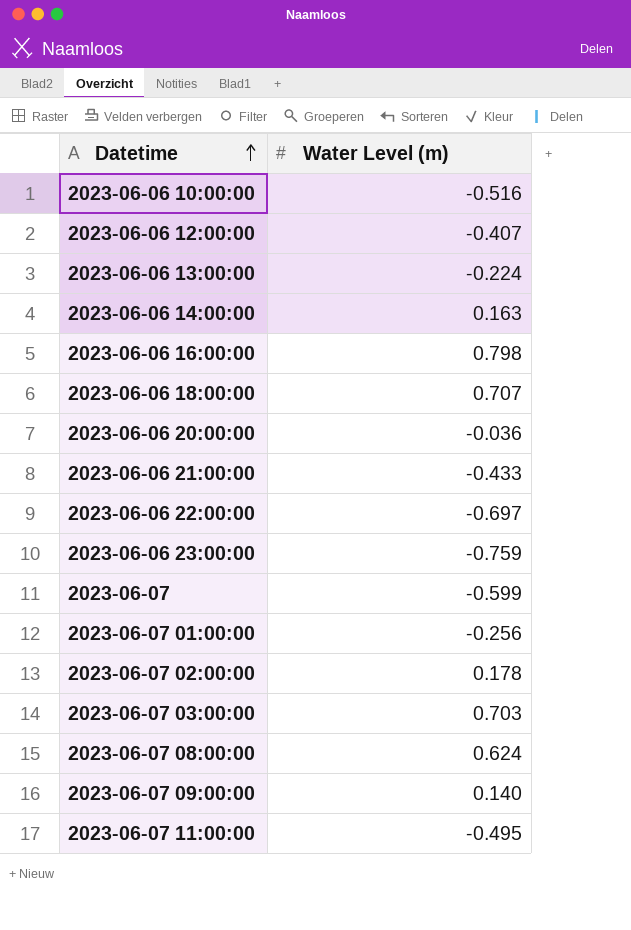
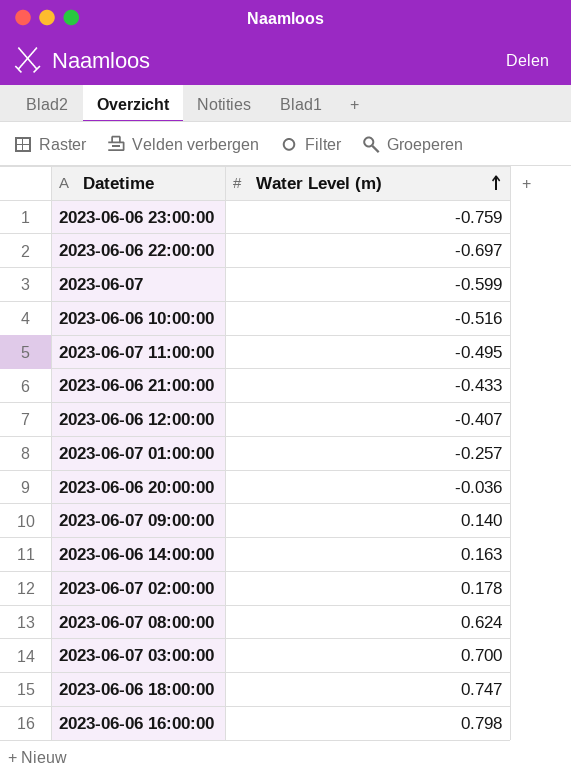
row order: Datetime ascending -> Water Level (m) ascending
row 2023-06-06 13:00:00: -0.224 -> none
2023-06-07 01:00:00 | Water Level (m): -0.256 -> -0.257
2023-06-07 03:00:00 | Water Level (m): 0.703 -> 0.700
2023-06-06 18:00:00 | Water Level (m): 0.707 -> 0.747

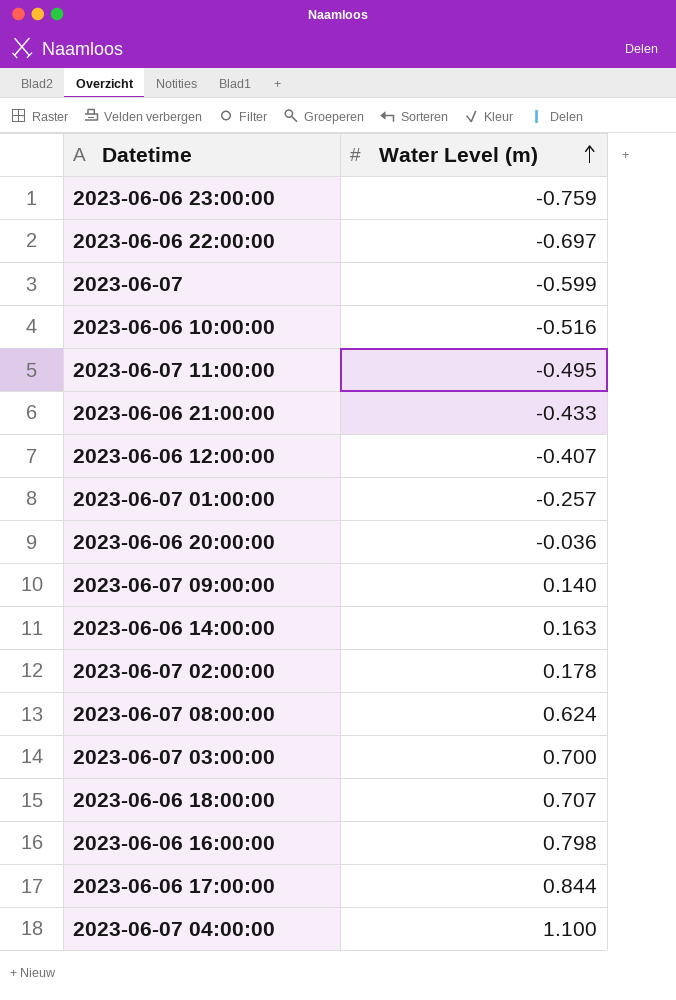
2023-06-06 18:00:00 | Water Level (m): 0.747 -> 0.707
row 2023-06-06 17:00:00: none -> 0.844
row 2023-06-07 04:00:00: none -> 1.100

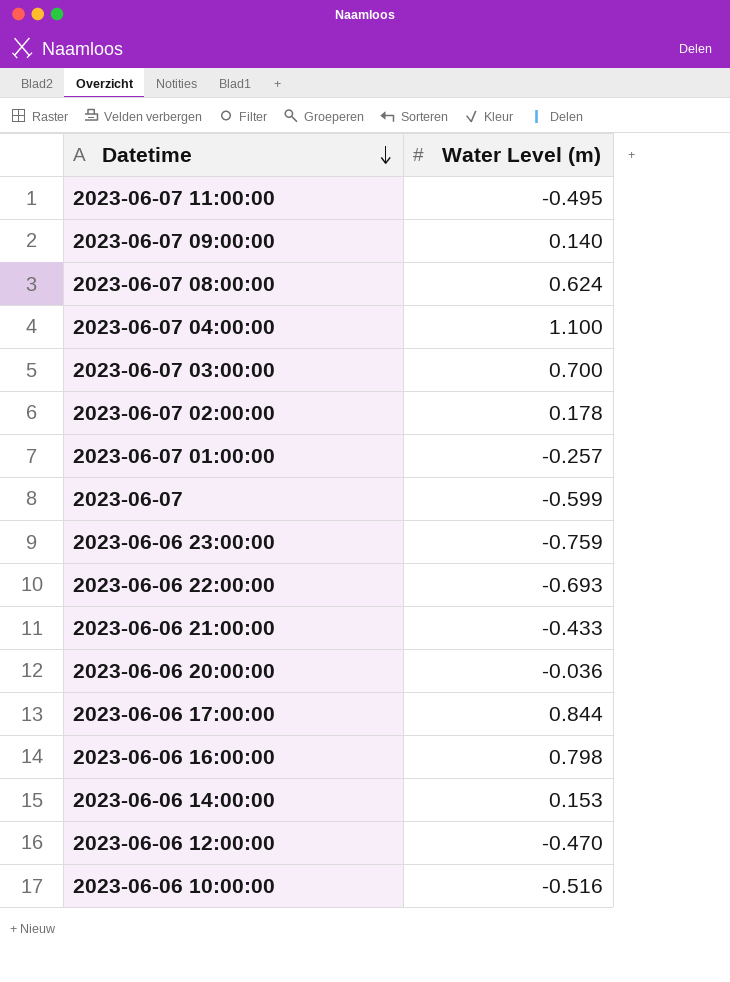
row order: Water Level (m) ascending -> Datetime descending
row 2023-06-06 18:00:00: 0.707 -> none
2023-06-06 22:00:00 | Water Level (m): -0.697 -> -0.693
2023-06-06 14:00:00 | Water Level (m): 0.163 -> 0.153
2023-06-06 12:00:00 | Water Level (m): -0.407 -> -0.470

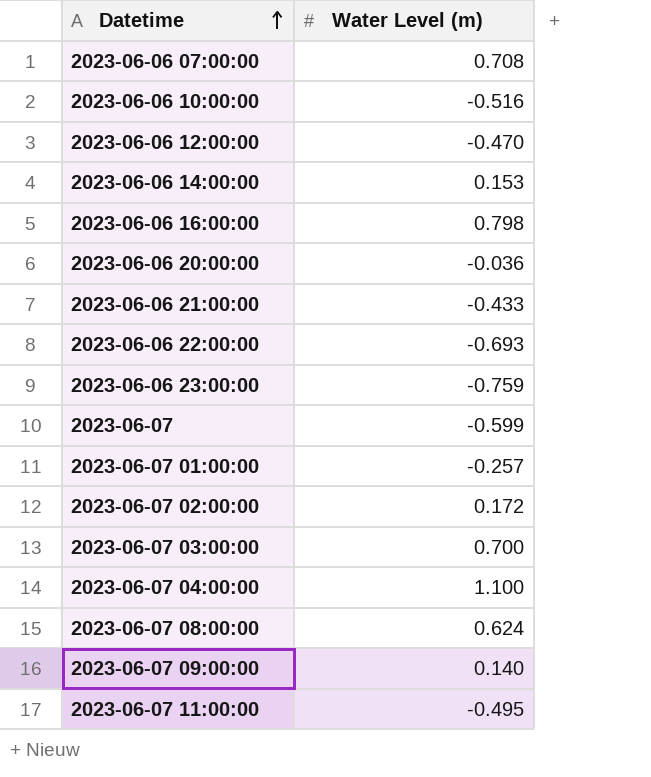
row order: Datetime descending -> Datetime ascending
row 2023-06-06 17:00:00: 0.844 -> none
row 2023-06-06 07:00:00: none -> 0.708
2023-06-07 02:00:00 | Water Level (m): 0.178 -> 0.172

